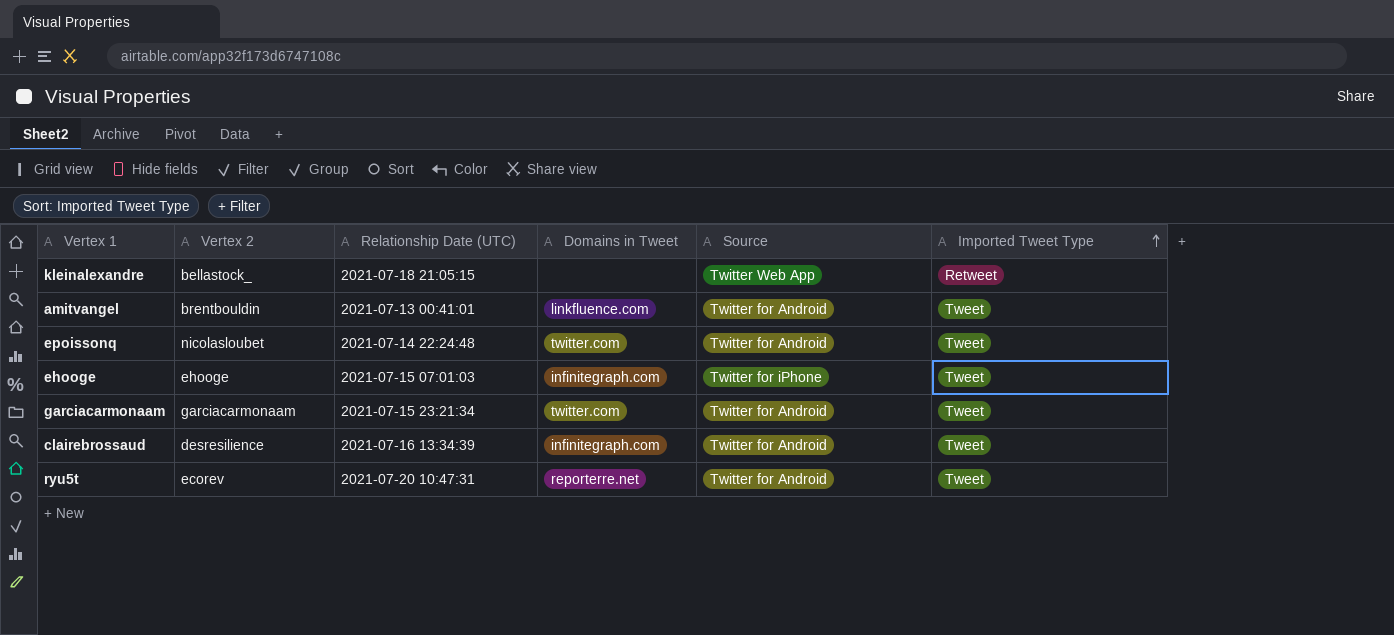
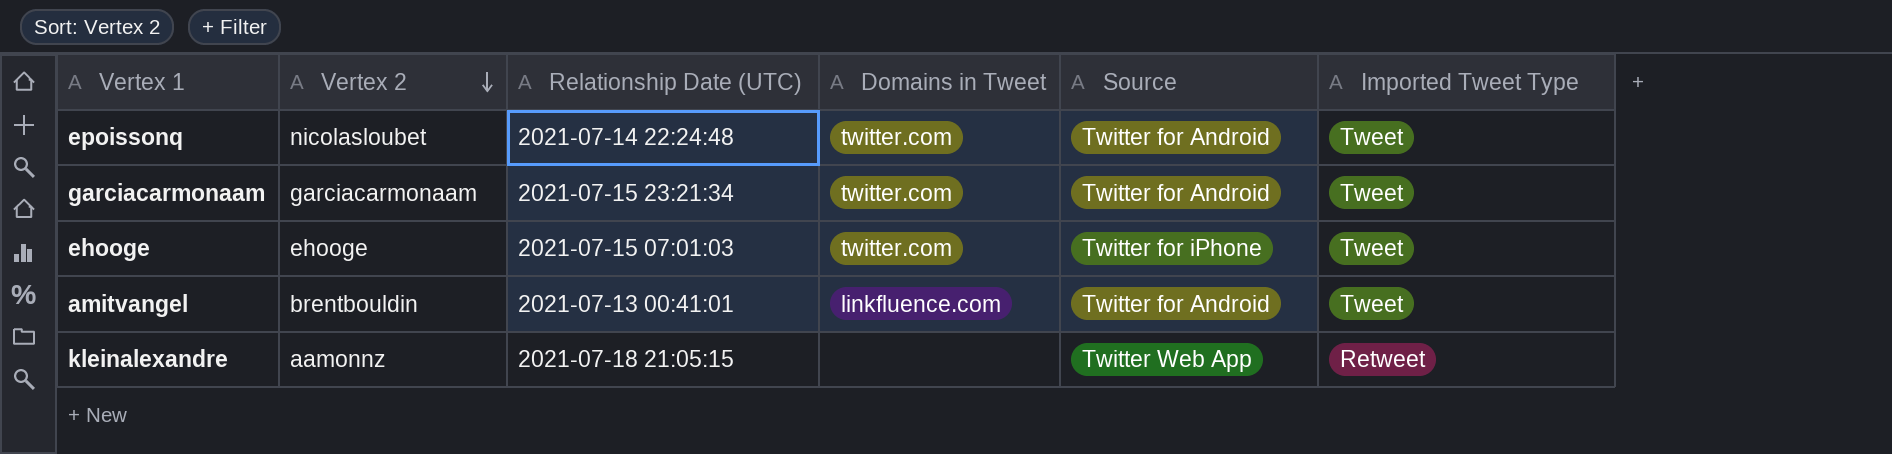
row order: Imported Tweet Type ascending -> Vertex 2 descending
row clairebrossaud: desresilience | 2021-07-16 13:34:39 | infinitegraph.com | Twitter for Android | Tweet -> none
row ryu5t: ecorev | 2021-07-20 10:47:31 | reporterre.net | Twitter for Android | Tweet -> none
ehooge | Domains in Tweet: infinitegraph.com -> twitter.com
kleinalexandre | Vertex 2: bellastock_ -> aamonnz

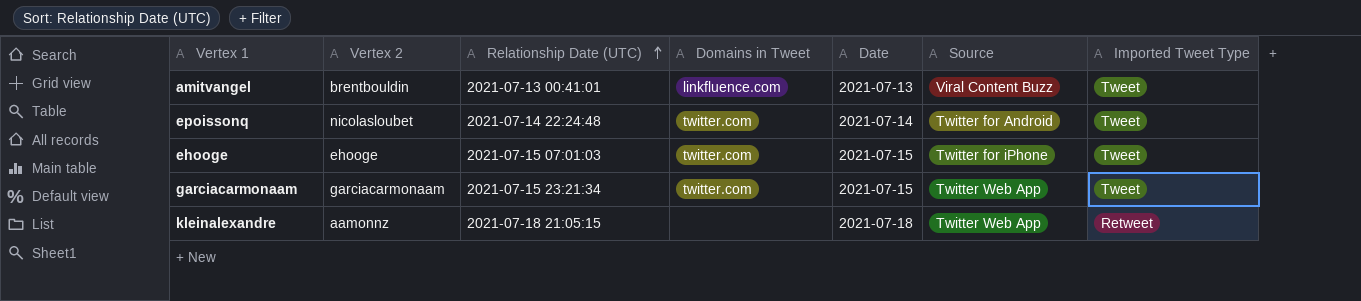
row order: Vertex 2 descending -> Relationship Date (UTC) ascending
column Date | position: none -> 5
amitvangel | Source: Twitter for Android -> Viral Content Buzz
garciacarmonaam | Source: Twitter for Android -> Twitter Web App

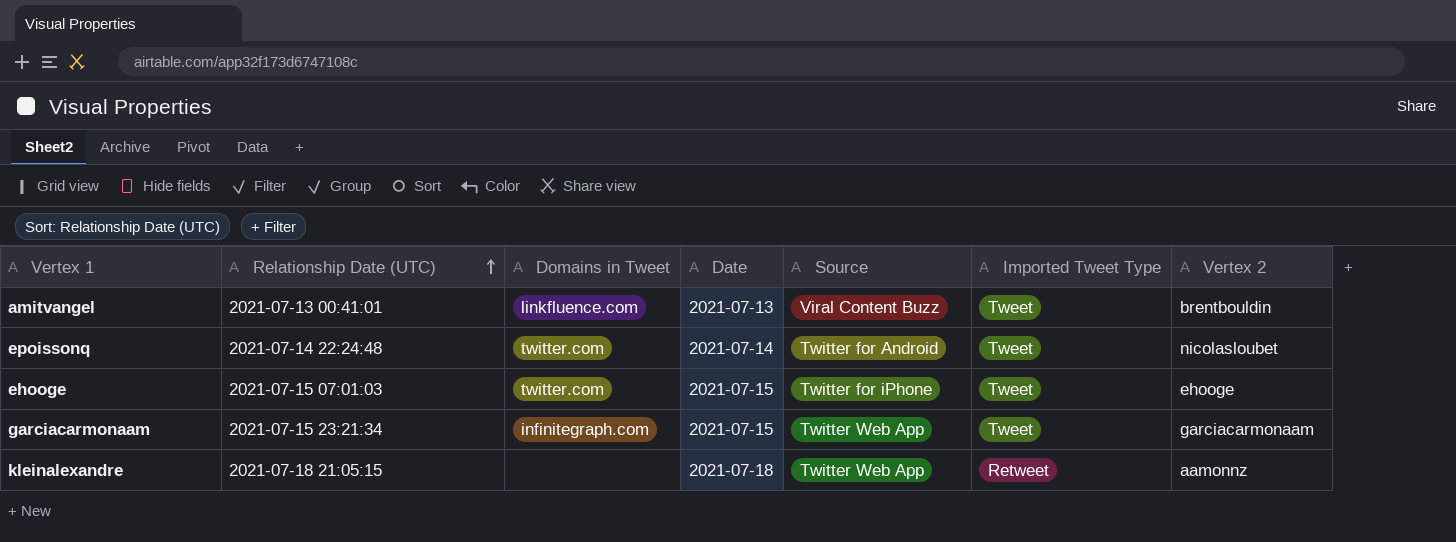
column Vertex 2 | position: 2 -> 7
garciacarmonaam | Domains in Tweet: twitter.com -> infinitegraph.com

